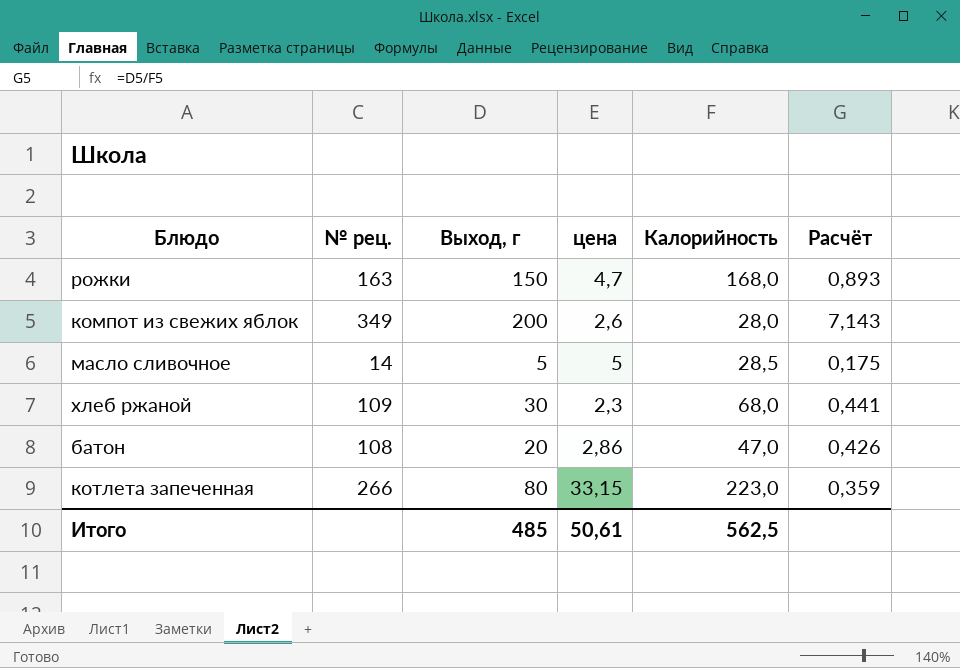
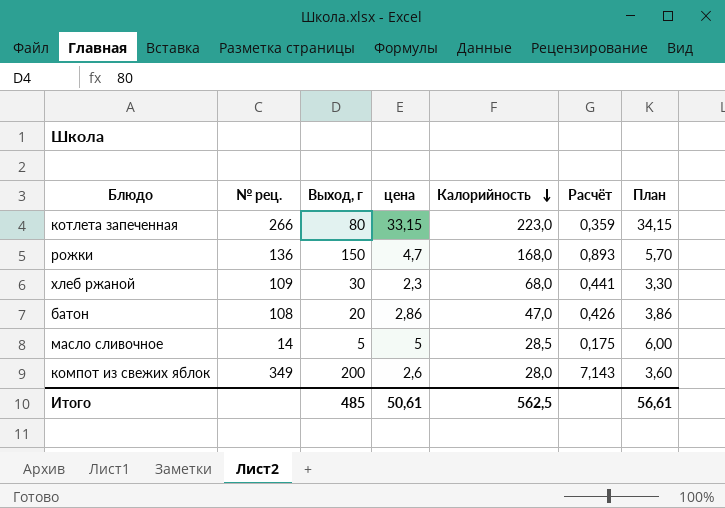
row order: none -> Калорийность descending
column План | formula: none -> [цена] + 1
рожки | № рец.: 163 -> 136

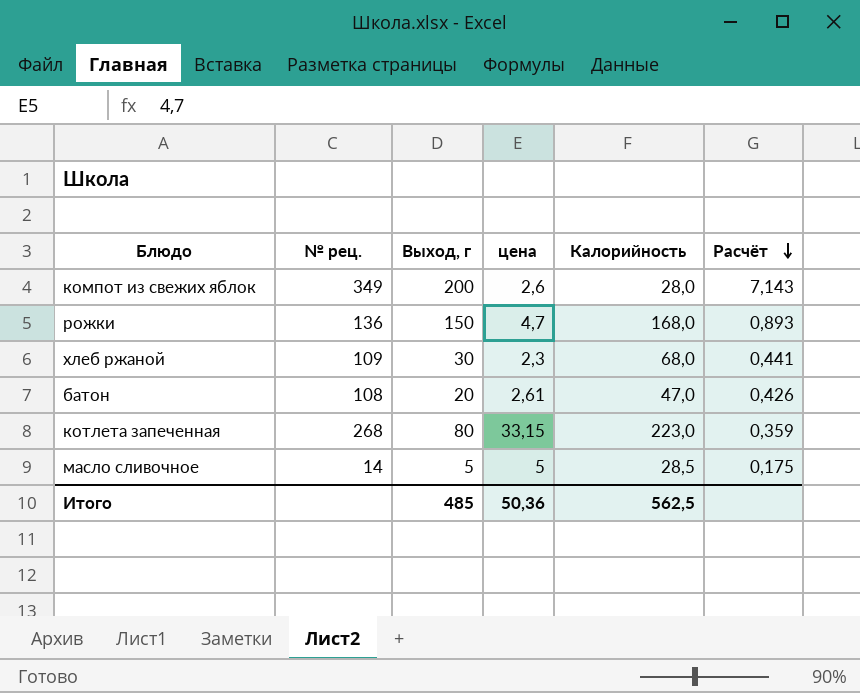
row order: Калорийность descending -> Расчёт descending
column План | formula: [цена] + 1 -> none
батон | цена: 2,86 -> 2,61
котлета запеченная | № рец.: 266 -> 268
Итого | цена: 50,61 -> 50,36

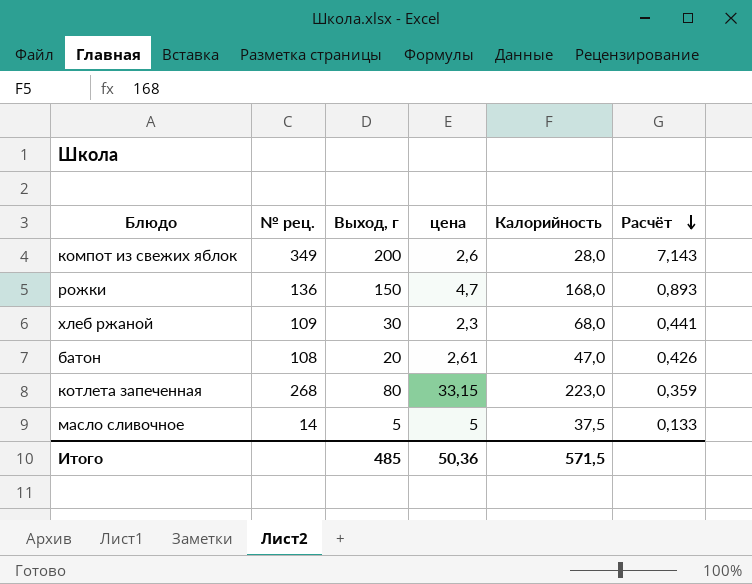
масло сливочное | Калорийность: 28,5 -> 37,5
масло сливочное | Расчёт: 0,175 -> 0,133
Итого | Калорийность: 562,5 -> 571,5

